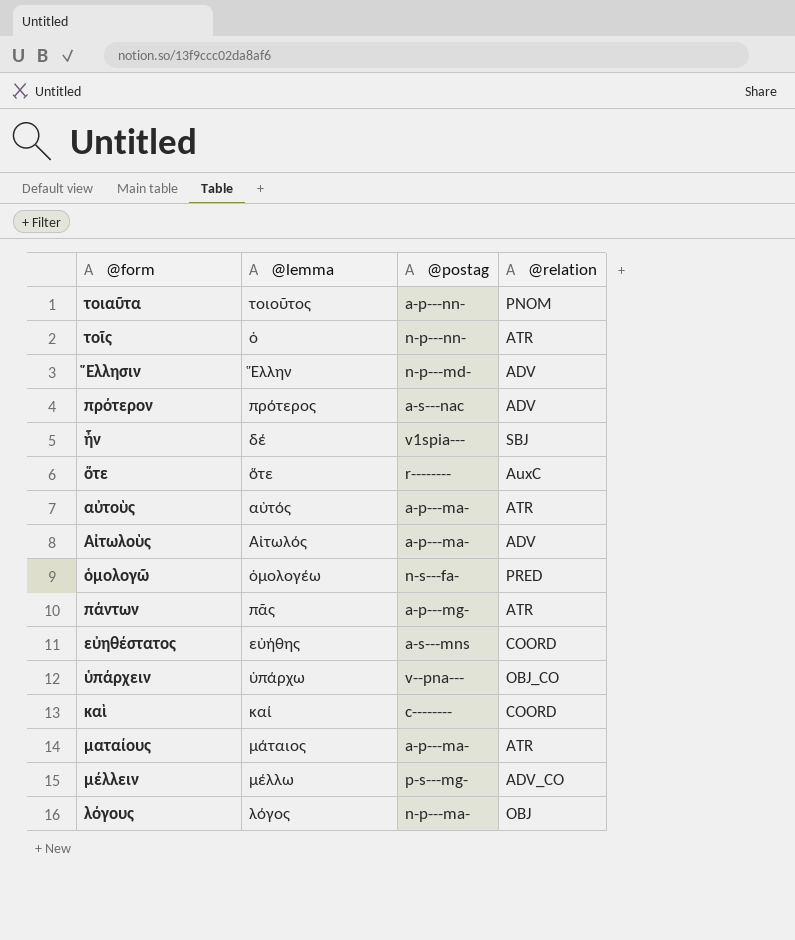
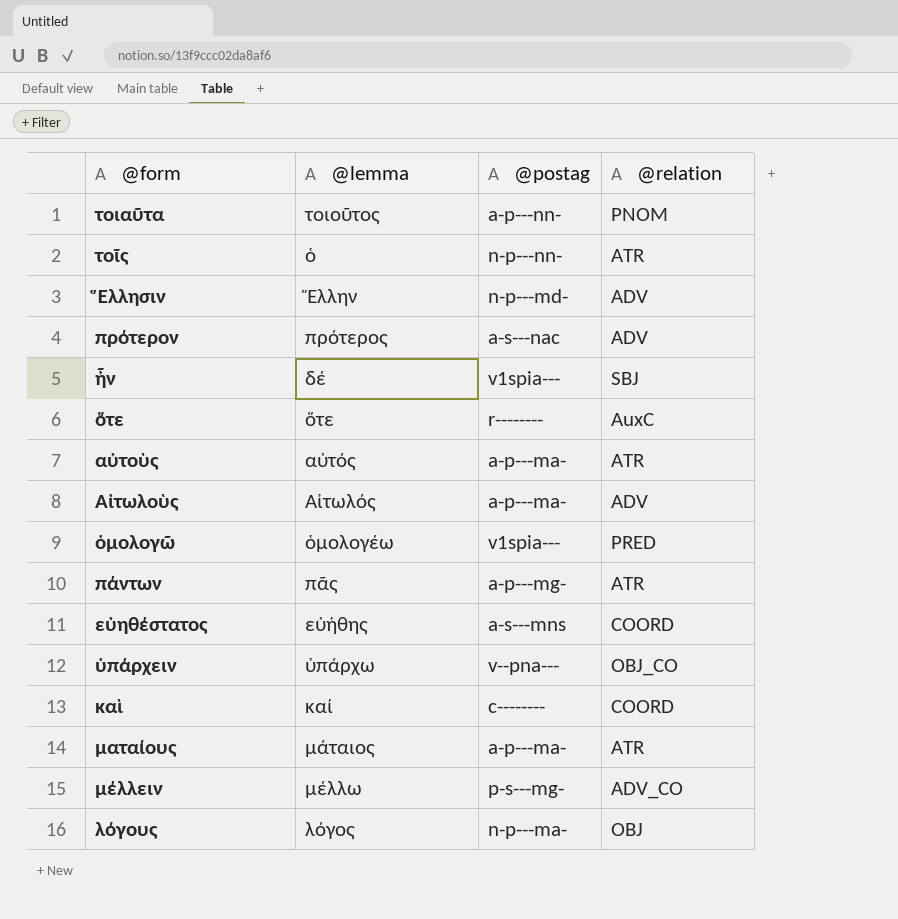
ὁμολογῶ | @postag: n-s---fa- -> v1spia---

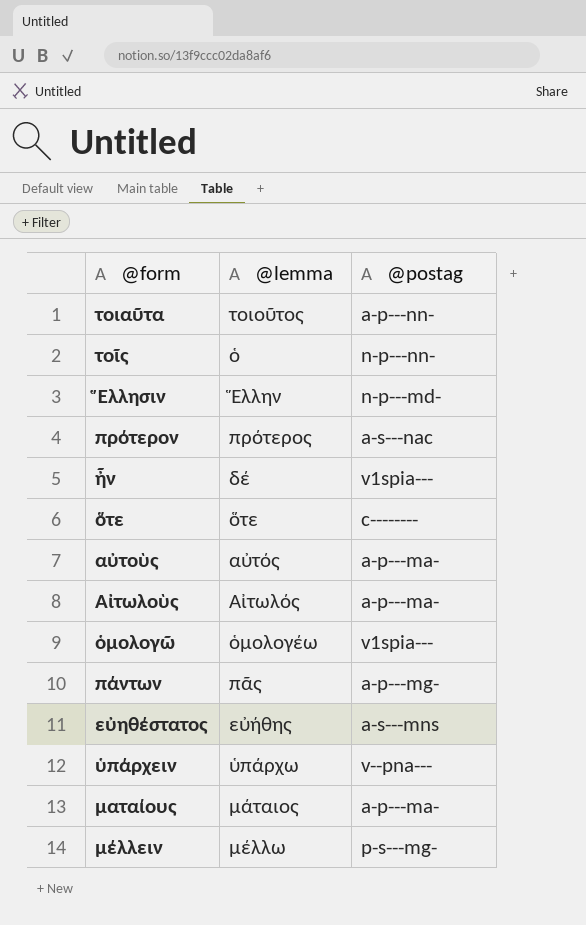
column @relation | position: 4 -> none
row καὶ: καί | c-------- | COORD -> none
row λόγους: λόγος | n-p---ma- | OBJ -> none
ὅτε | @postag: r-------- -> c--------

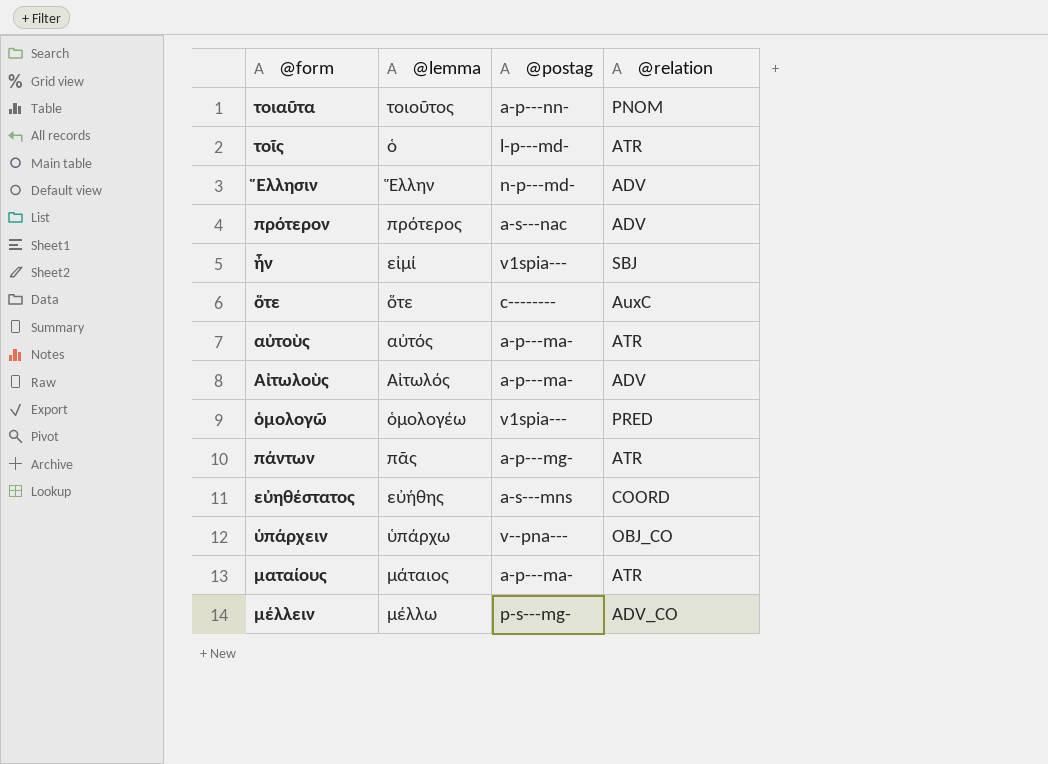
column @relation | position: none -> 4
τοῖς | @postag: n-p---nn- -> l-p---md-
ἦν | @lemma: δέ -> εἰμί

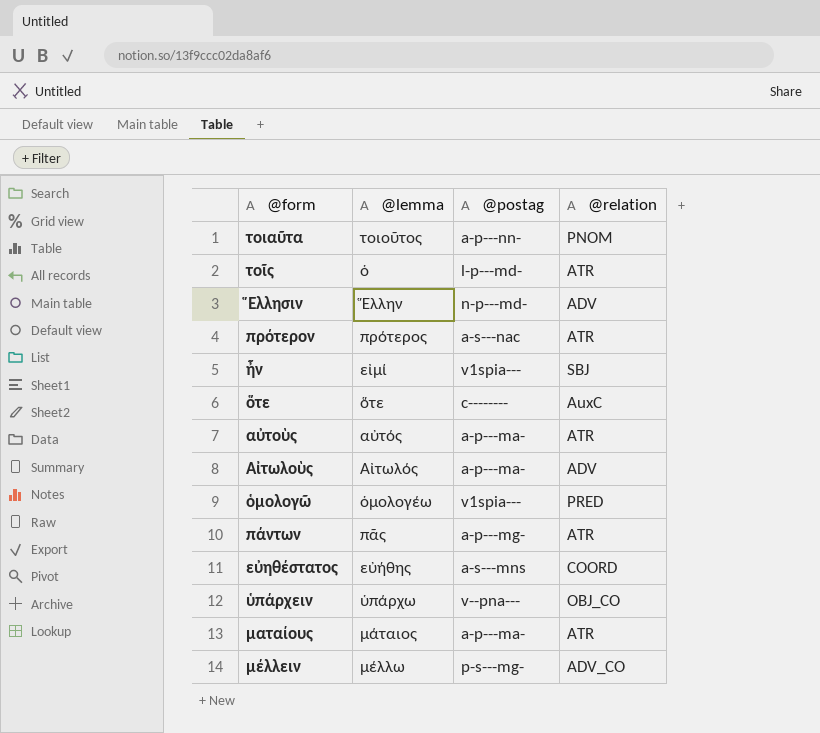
πρότερον | @relation: ADV -> ATR

